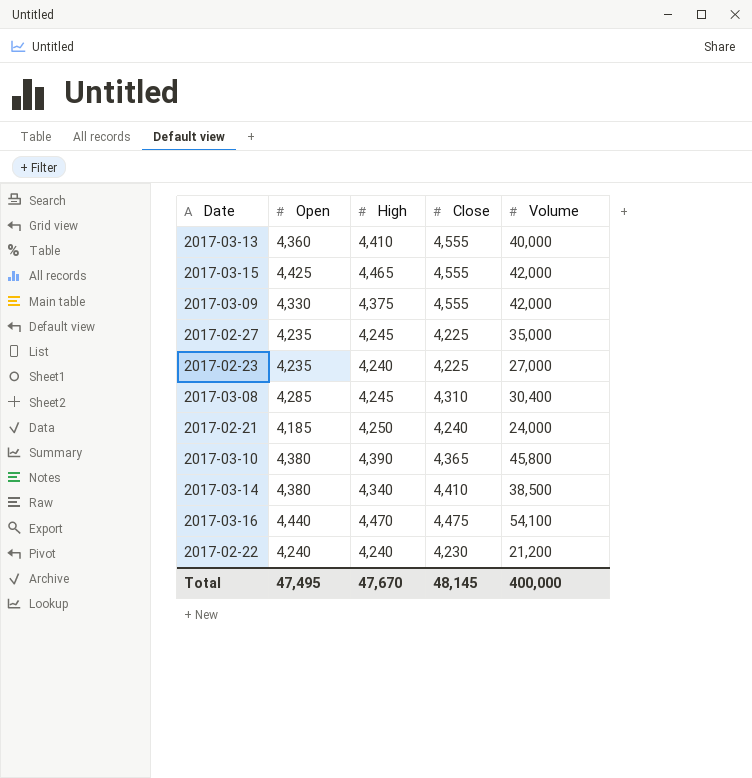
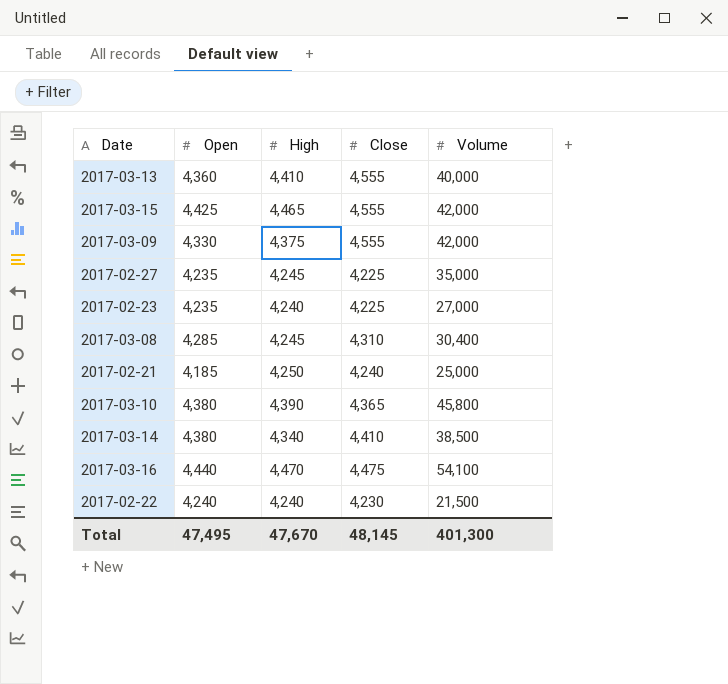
2017-02-21 | Volume: 24,000 -> 25,000
2017-02-22 | Volume: 21,200 -> 21,500
Total | Volume: 400,000 -> 401,300

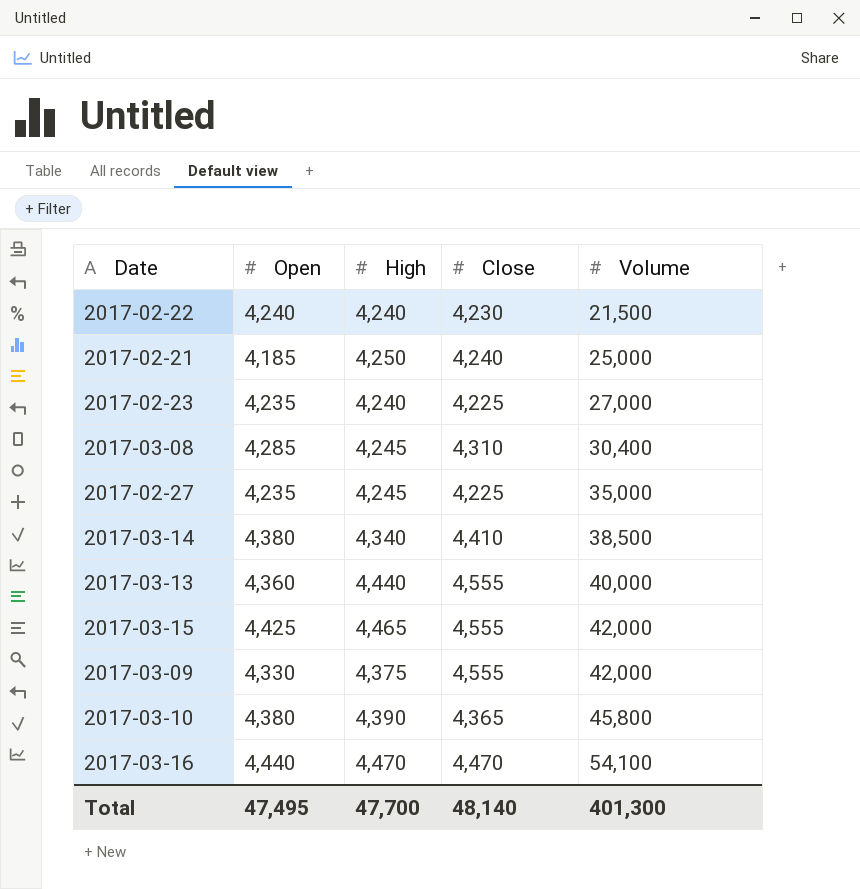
row order: none -> Volume ascending
2017-03-13 | High: 4,410 -> 4,440
2017-03-16 | Close: 4,475 -> 4,470
Total | High: 47,670 -> 47,700
Total | Close: 48,145 -> 48,140

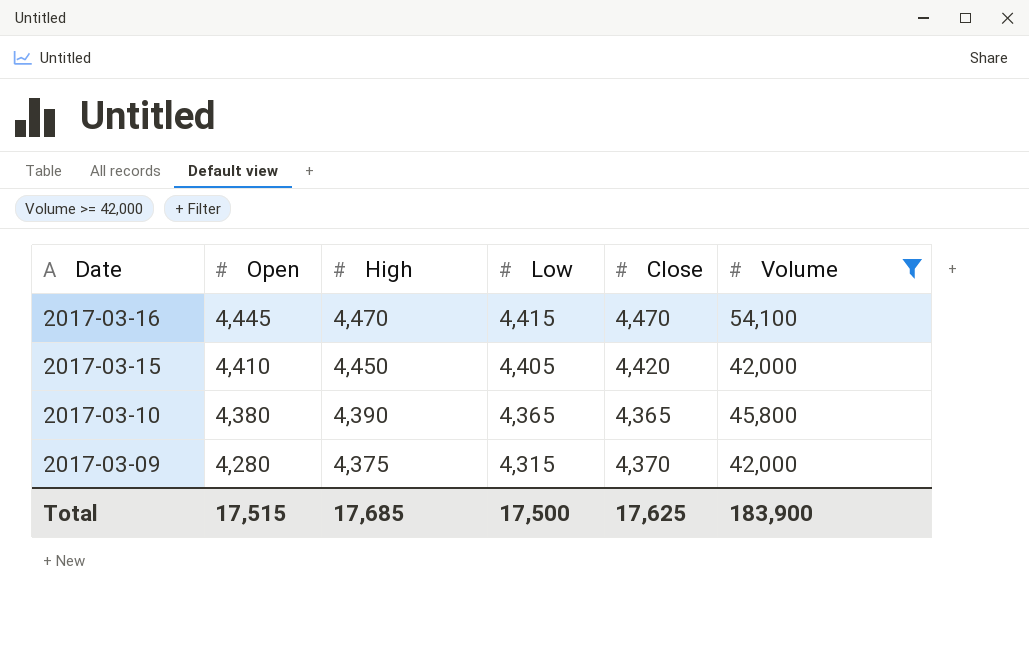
filter: none -> Volume >= 42,000
row order: Volume ascending -> Date descending
column Low | position: none -> 4
2017-03-16 | Open: 4,440 -> 4,445
2017-03-15 | Open: 4,425 -> 4,410
2017-03-15 | High: 4,465 -> 4,450
2017-03-15 | Close: 4,555 -> 4,420
2017-03-09 | Open: 4,330 -> 4,280
2017-03-09 | Close: 4,555 -> 4,370
Total | Open: 47,495 -> 17,515
Total | High: 47,700 -> 17,685
Total | Close: 48,140 -> 17,625
Total | Volume: 401,300 -> 183,900

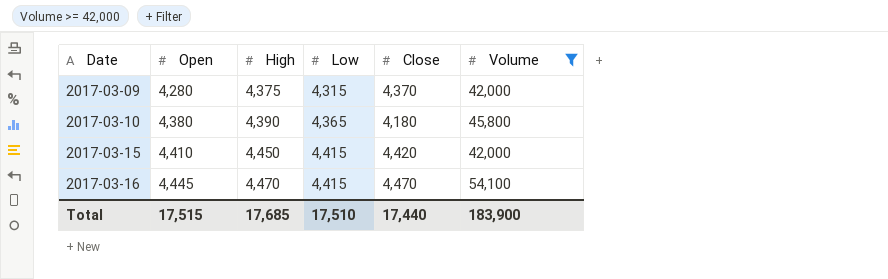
row order: Date descending -> Date ascending
2017-03-10 | Close: 4,365 -> 4,180
2017-03-15 | Low: 4,405 -> 4,415
Total | Low: 17,500 -> 17,510
Total | Close: 17,625 -> 17,440

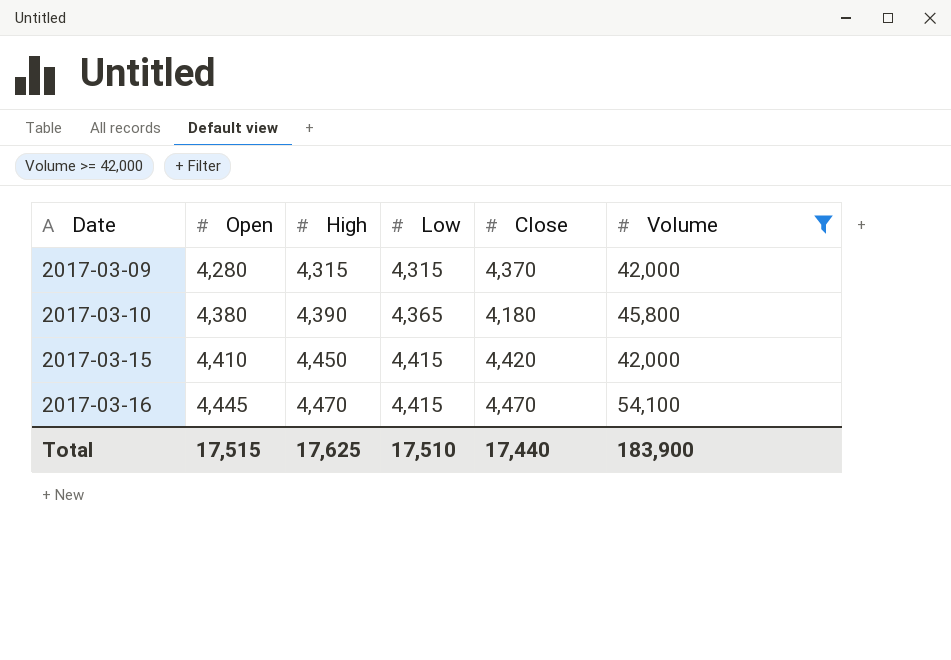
2017-03-09 | High: 4,375 -> 4,315
Total | High: 17,685 -> 17,625

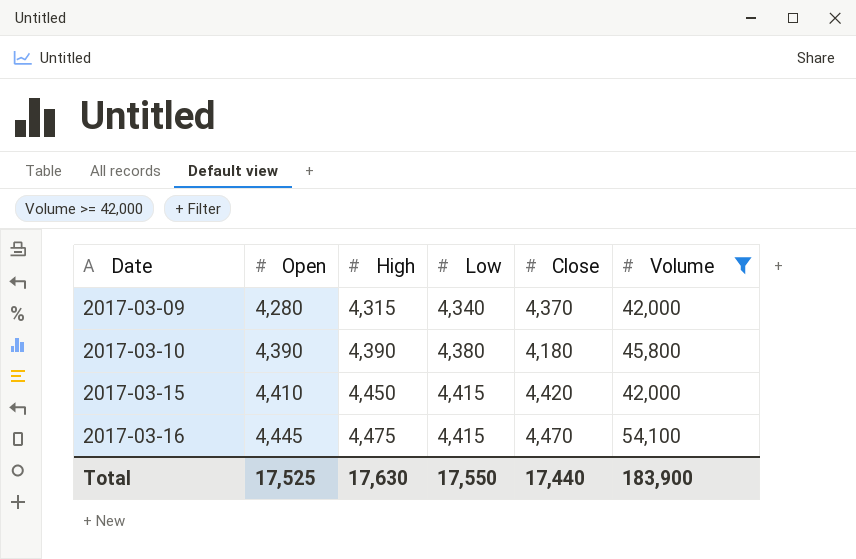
2017-03-09 | Low: 4,315 -> 4,340
2017-03-10 | Open: 4,380 -> 4,390
2017-03-10 | Low: 4,365 -> 4,380
2017-03-16 | High: 4,470 -> 4,475
Total | Open: 17,515 -> 17,525
Total | High: 17,625 -> 17,630
Total | Low: 17,510 -> 17,550

